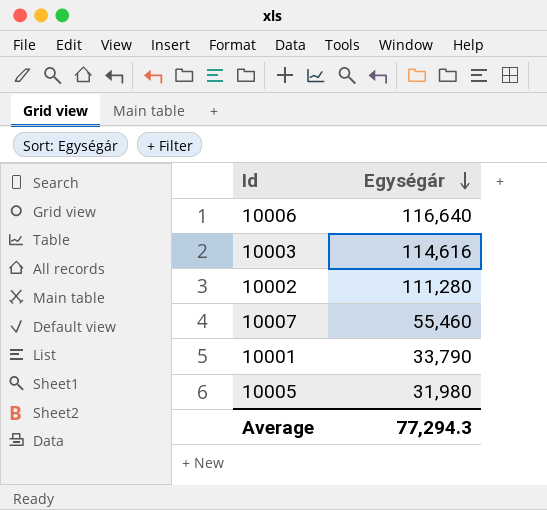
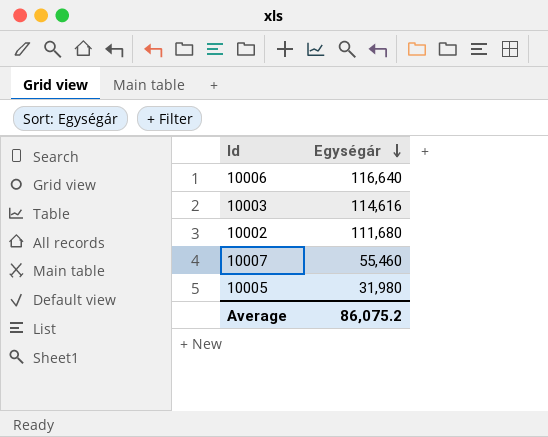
row 10001: 33,790 -> none
10002 | Egységár: 111,280 -> 111,680
Average | Egységár: 77,294.3 -> 86,075.2

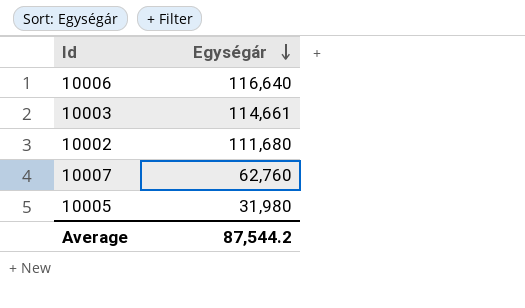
10003 | Egységár: 114,616 -> 114,661
10007 | Egységár: 55,460 -> 62,760
Average | Egységár: 86,075.2 -> 87,544.2

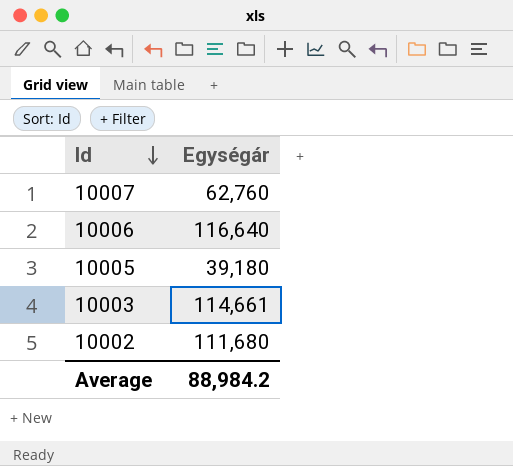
row order: Egységár descending -> Id descending
10005 | Egységár: 31,980 -> 39,180
Average | Egységár: 87,544.2 -> 88,984.2

